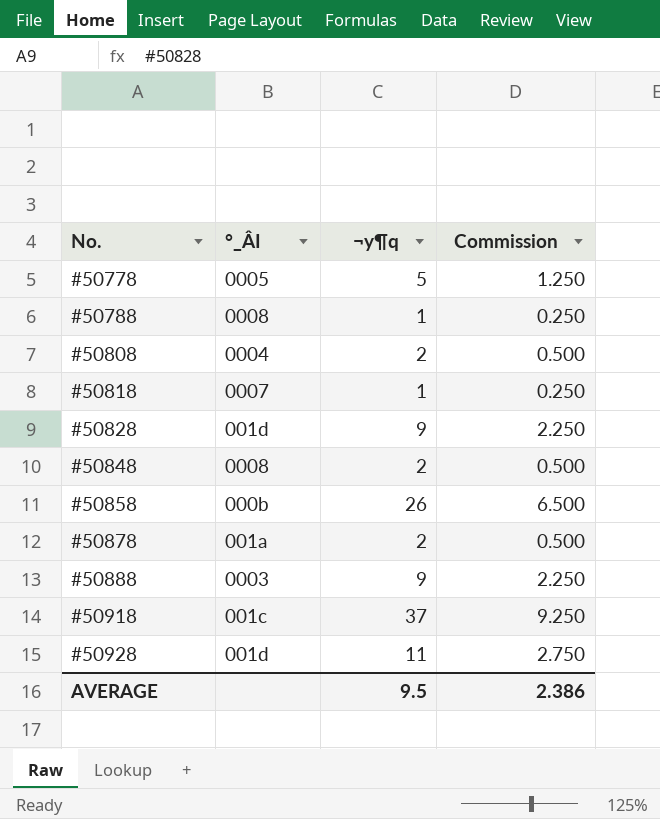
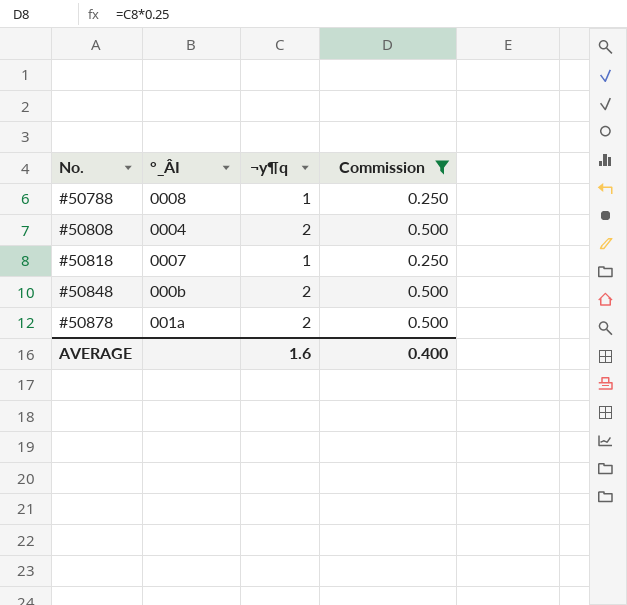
filter: none -> Commission <= 0.500
#50848 | °_ÂI: 0008 -> 000b
AVERAGE | ¬y¶q: 9.5 -> 1.6
AVERAGE | Commission: 2.386 -> 0.400

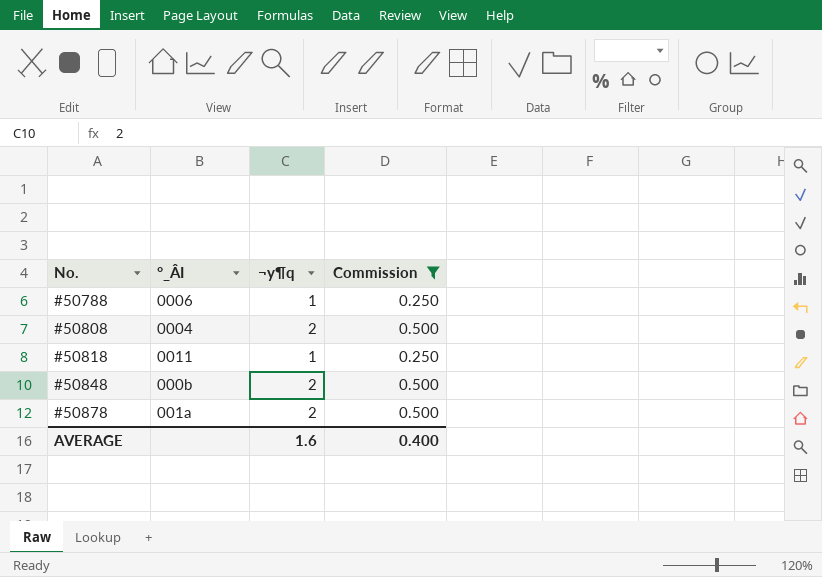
#50788 | °_ÂI: 0008 -> 0006
#50818 | °_ÂI: 0007 -> 0011

